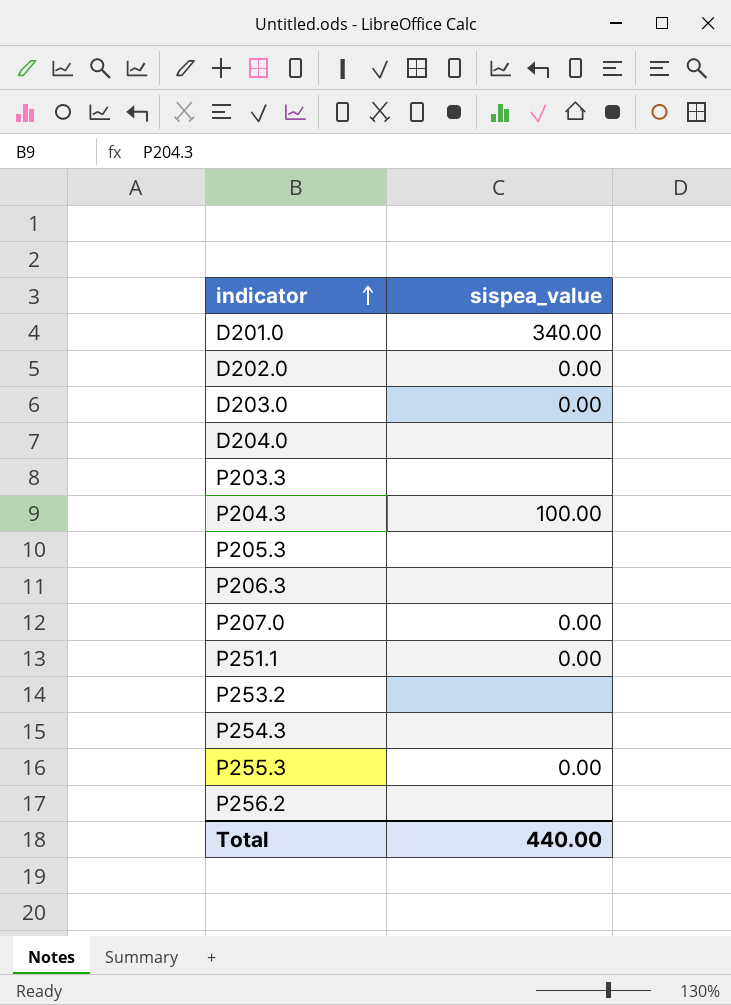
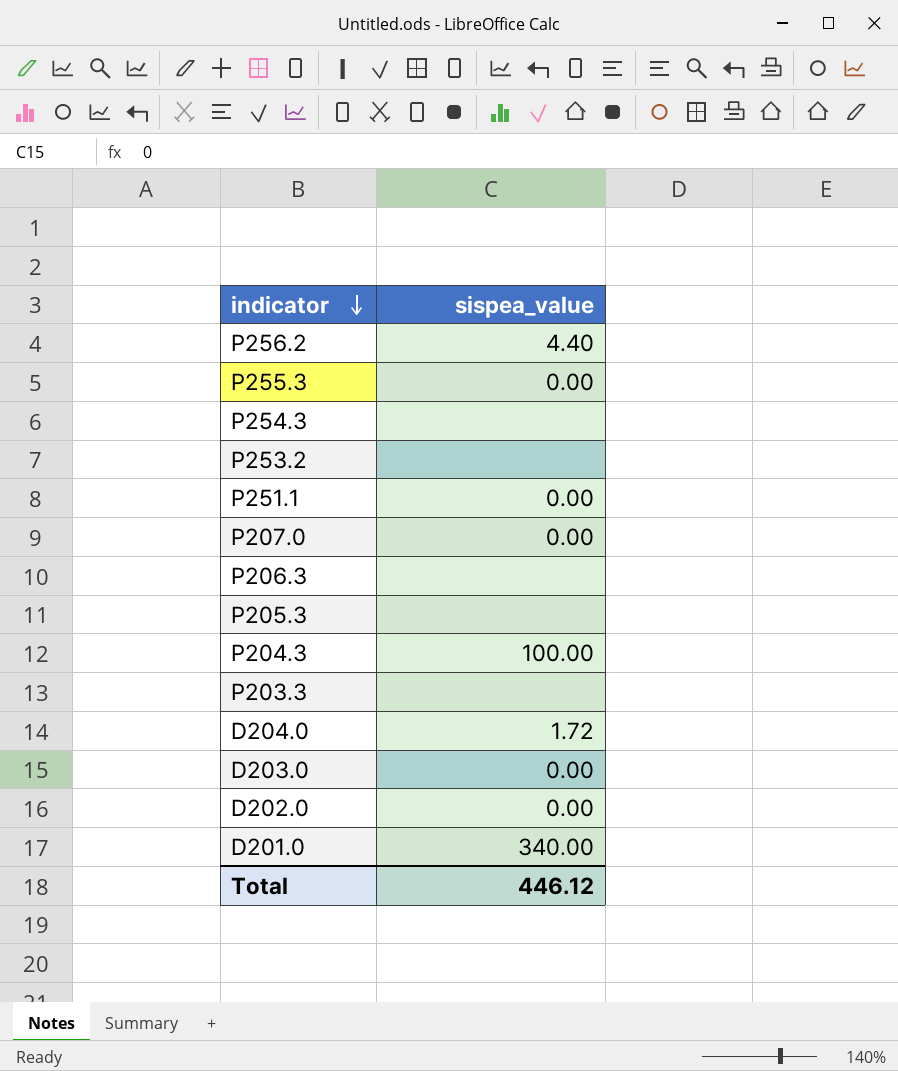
row order: indicator ascending -> indicator descending
P256.2 | sispea_value: none -> 4.40
D204.0 | sispea_value: none -> 1.72
Total | sispea_value: 440.00 -> 446.12

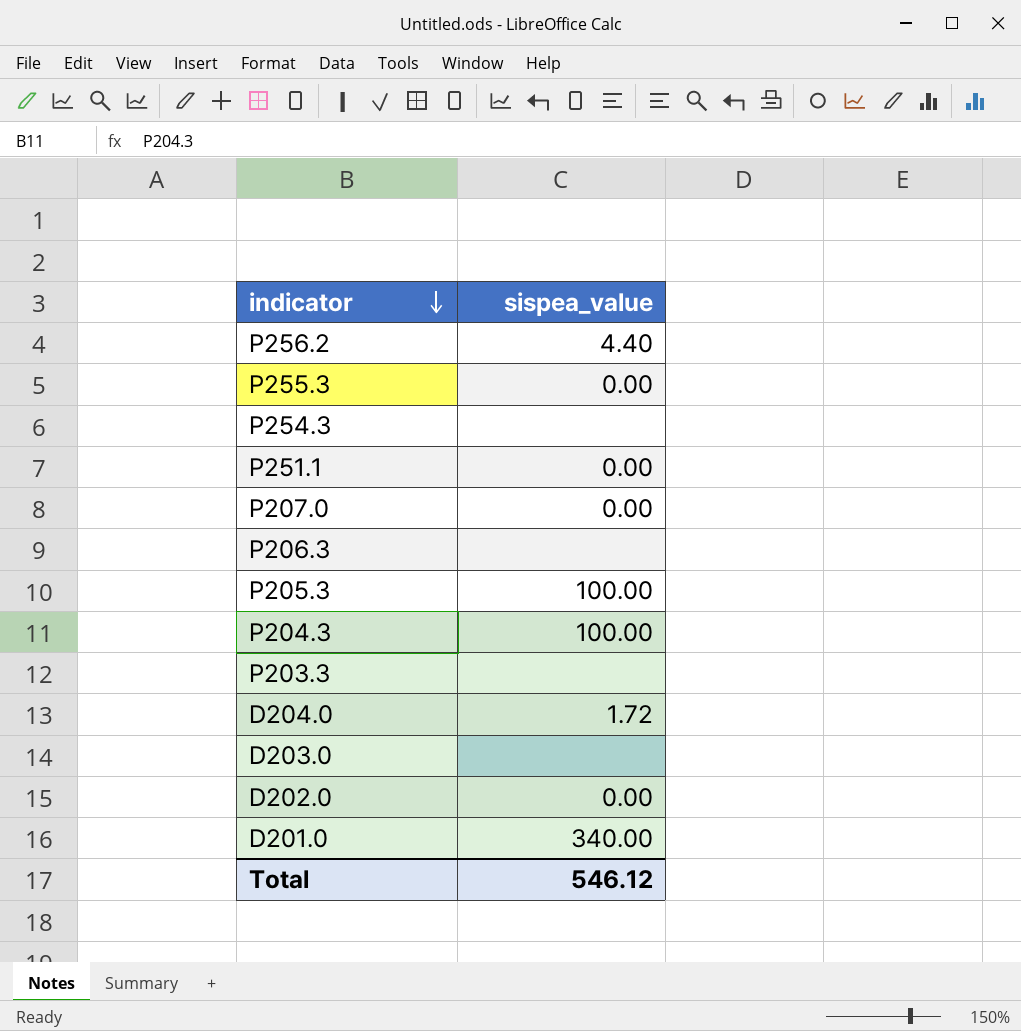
row P253.2: none -> none
P205.3 | sispea_value: none -> 100.00
D203.0 | sispea_value: 0.00 -> none
Total | sispea_value: 446.12 -> 546.12

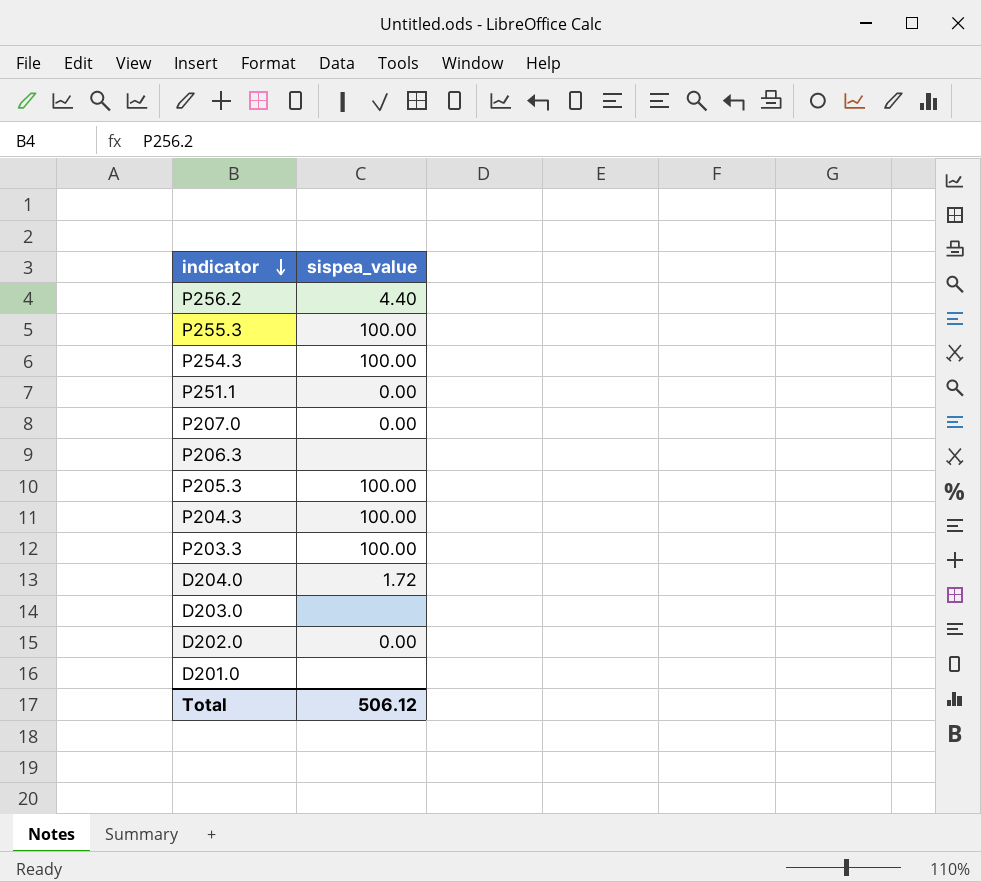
P255.3 | sispea_value: 0.00 -> 100.00
P254.3 | sispea_value: none -> 100.00
P203.3 | sispea_value: none -> 100.00
D201.0 | sispea_value: 340.00 -> none
Total | sispea_value: 546.12 -> 506.12

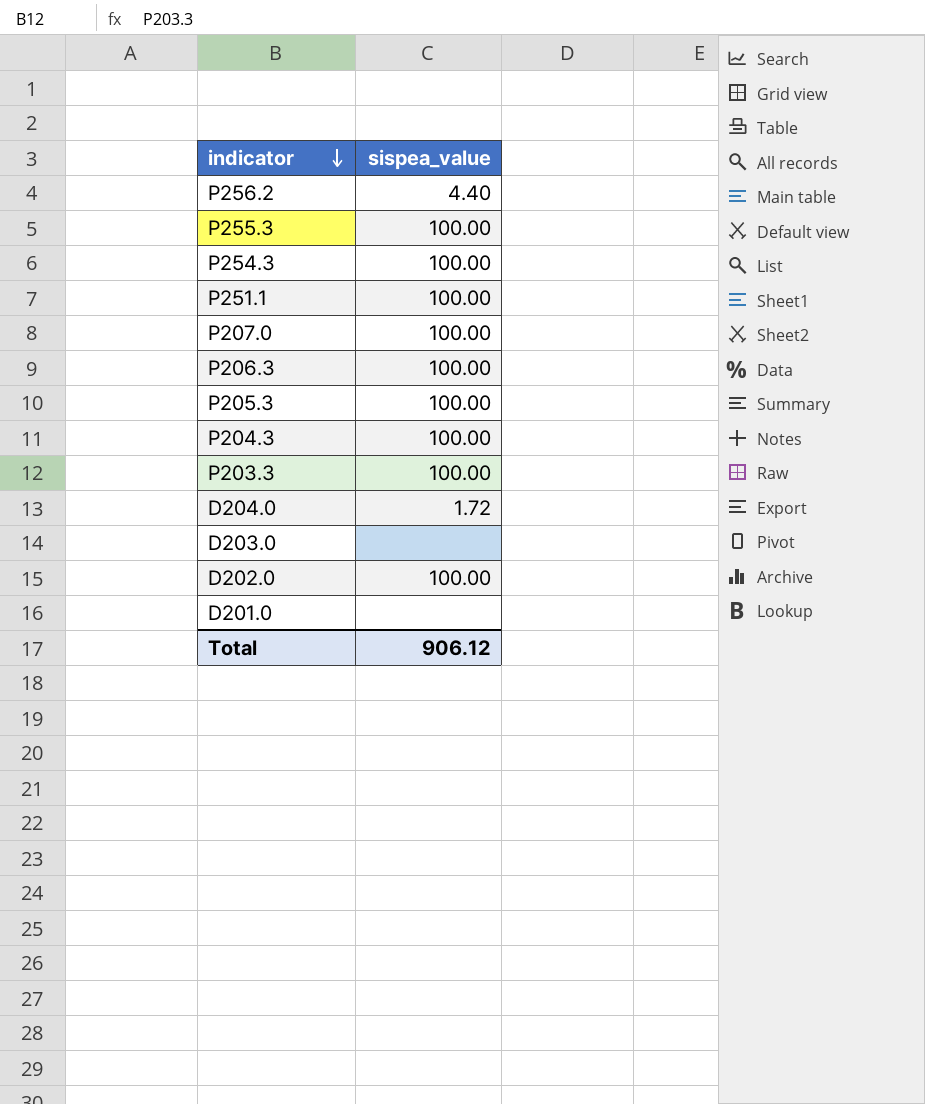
P251.1 | sispea_value: 0.00 -> 100.00
P207.0 | sispea_value: 0.00 -> 100.00
P206.3 | sispea_value: none -> 100.00
D202.0 | sispea_value: 0.00 -> 100.00
Total | sispea_value: 506.12 -> 906.12

